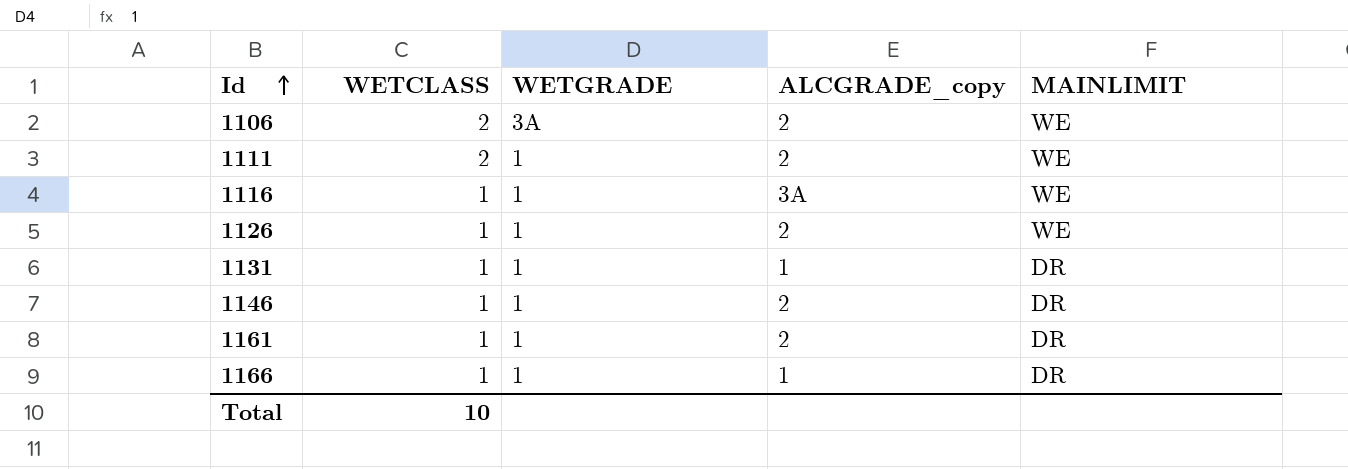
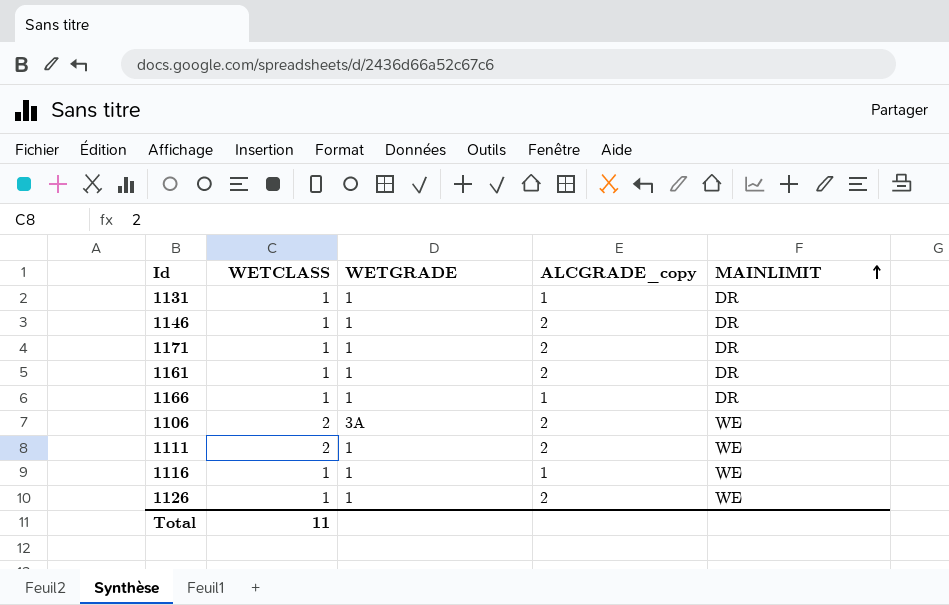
row order: Id ascending -> MAINLIMIT ascending
row 1171: none -> 1 | 1 | 2 | DR
1116 | ALCGRADE_copy: 3A -> 1
Total | WETCLASS: 10 -> 11

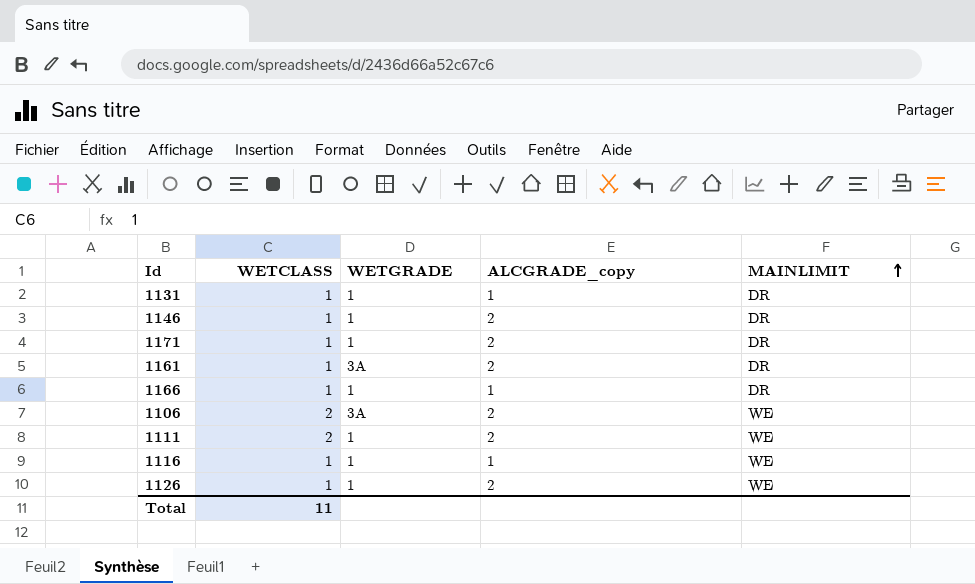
1161 | WETGRADE: 1 -> 3A

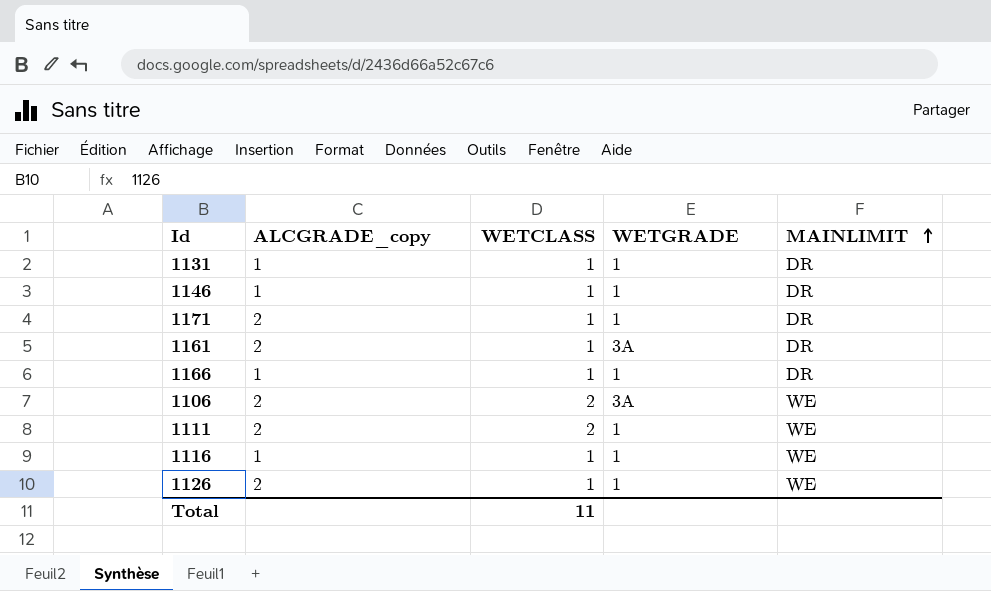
column ALCGRADE_copy | position: 4 -> 2
1146 | ALCGRADE_copy: 2 -> 1

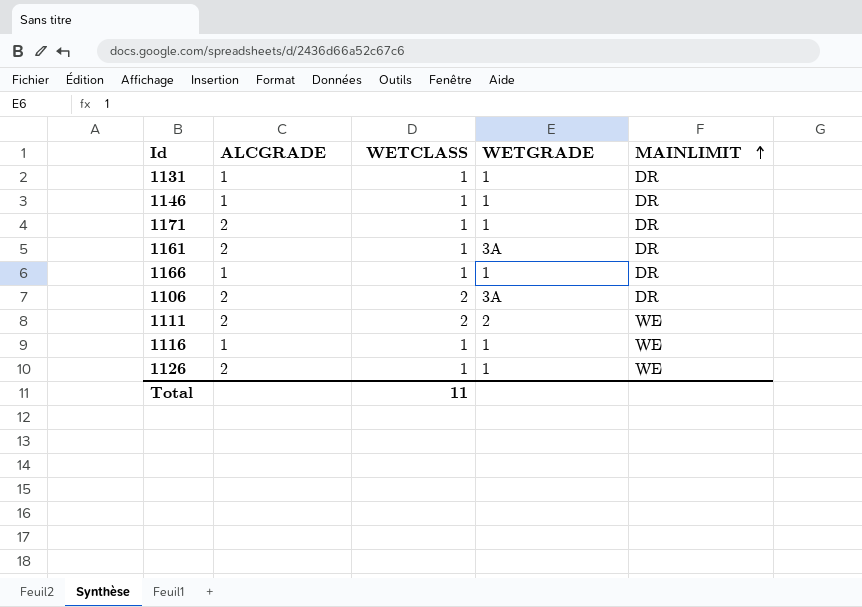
column name: ALCGRADE_copy -> ALCGRADE
1106 | MAINLIMIT: WE -> DR
1111 | WETGRADE: 1 -> 2

